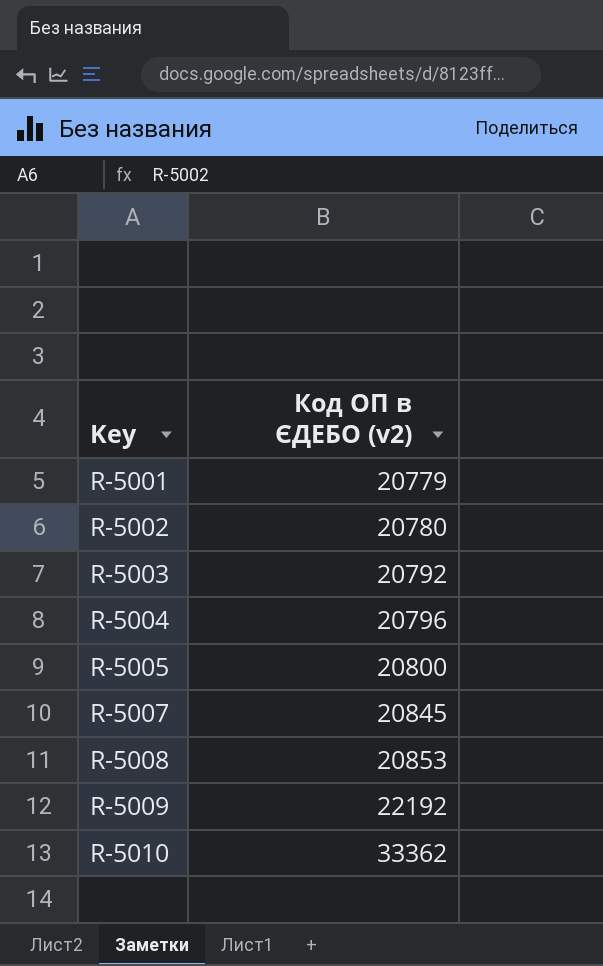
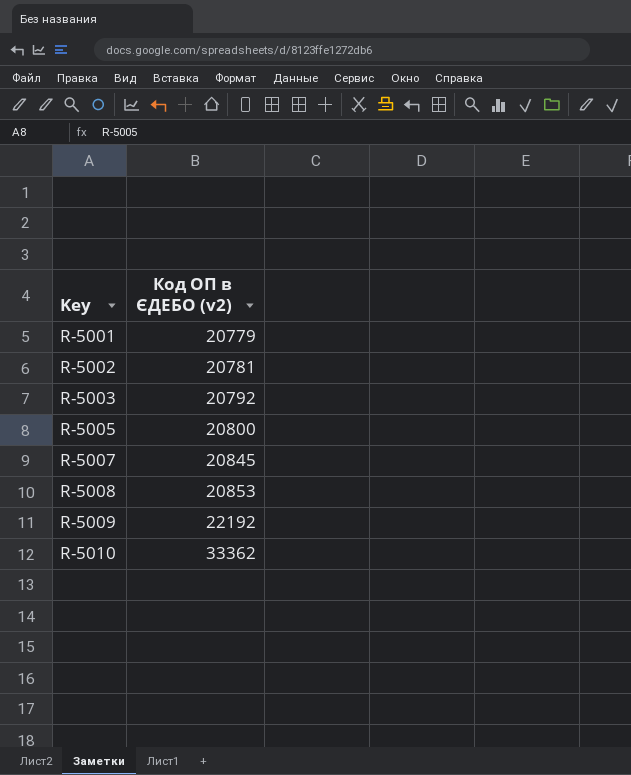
row R-5004: 20796 -> none
R-5002 | Код ОП в ЄДЕБО (v2): 20780 -> 20781

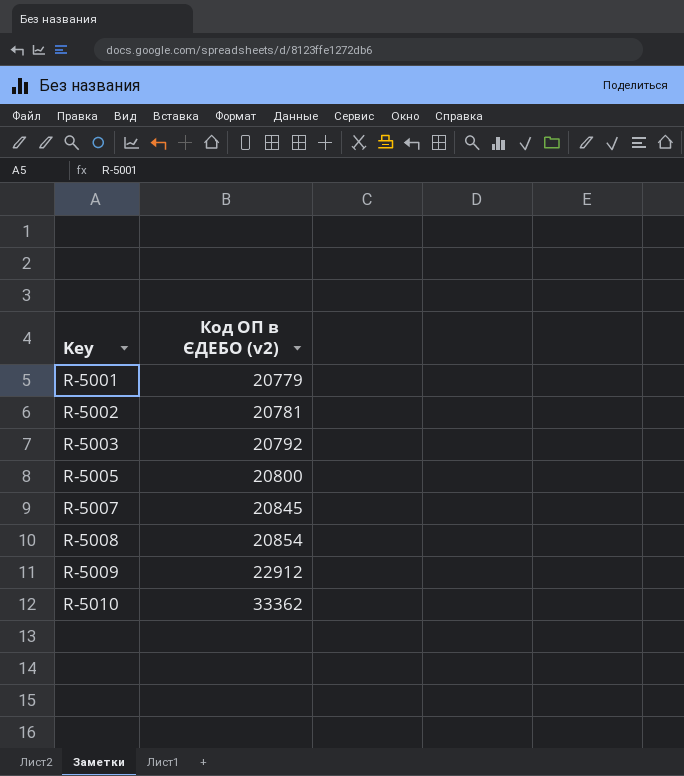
R-5008 | Код ОП в ЄДЕБО (v2): 20853 -> 20854
R-5009 | Код ОП в ЄДЕБО (v2): 22192 -> 22912

